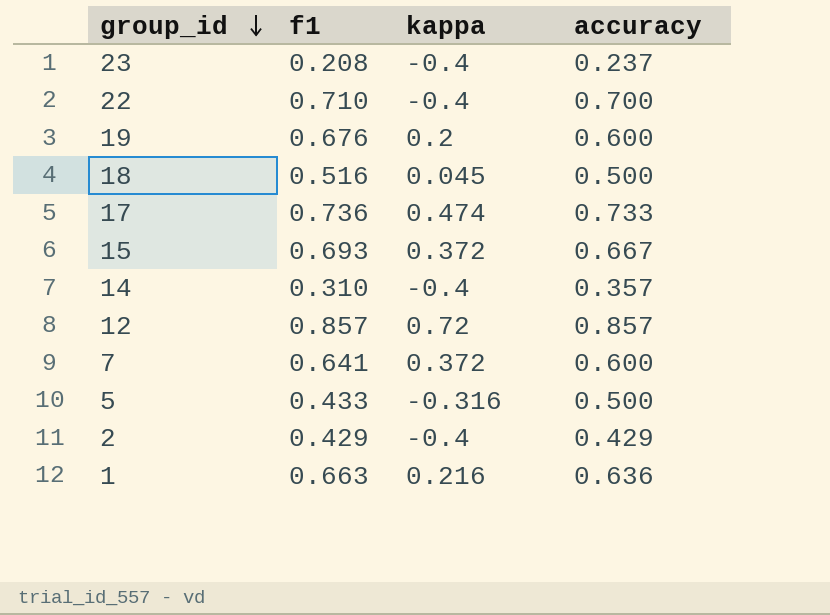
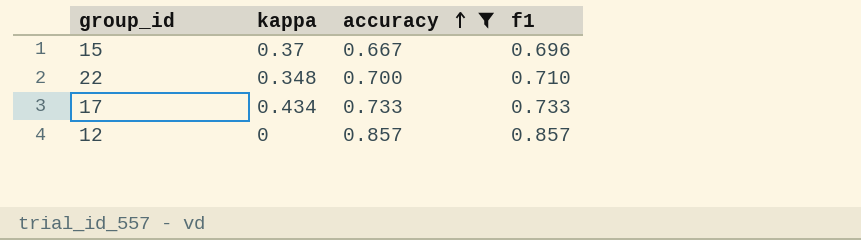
filter: none -> accuracy >= 0.667
row order: group_id descending -> accuracy ascending
column f1 | position: 2 -> 4
15 | kappa: 0.372 -> 0.37
15 | f1: 0.693 -> 0.696
22 | kappa: -0.4 -> 0.348
17 | kappa: 0.474 -> 0.434
17 | f1: 0.736 -> 0.733
12 | kappa: 0.72 -> 0

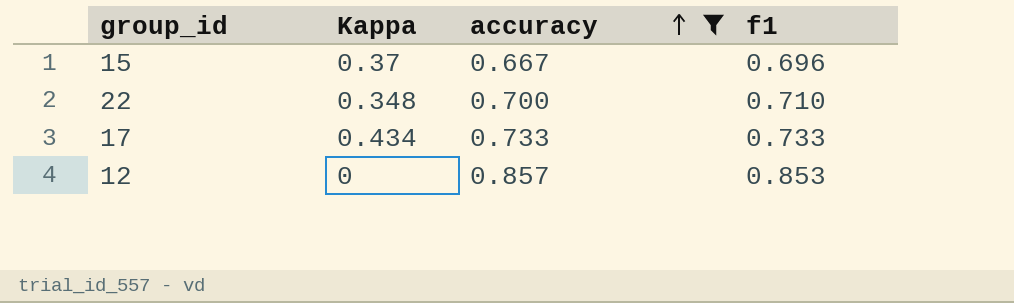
column name: kappa -> Kappa
12 | f1: 0.857 -> 0.853

